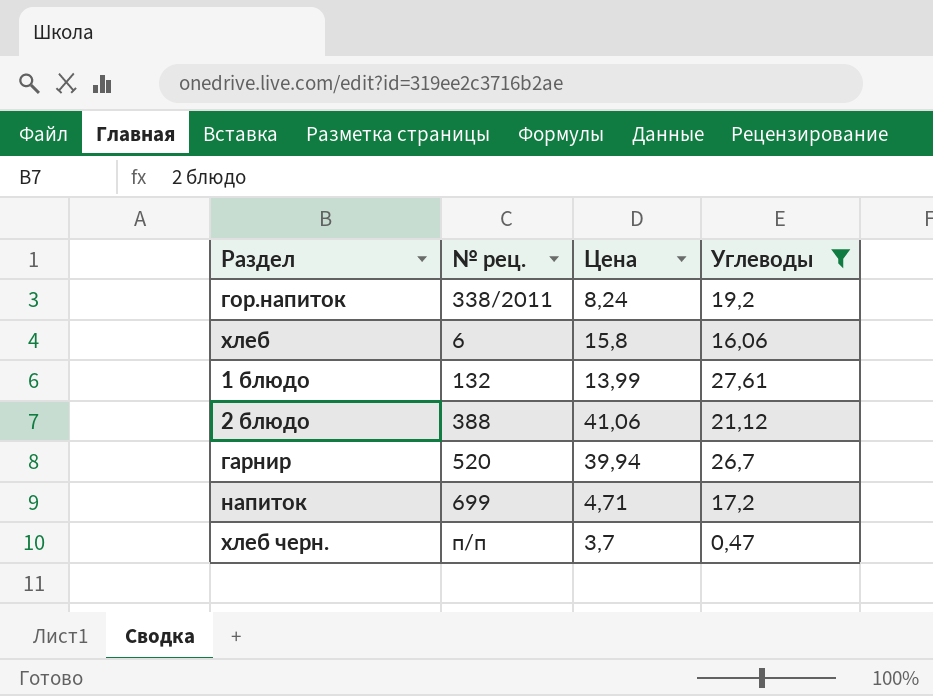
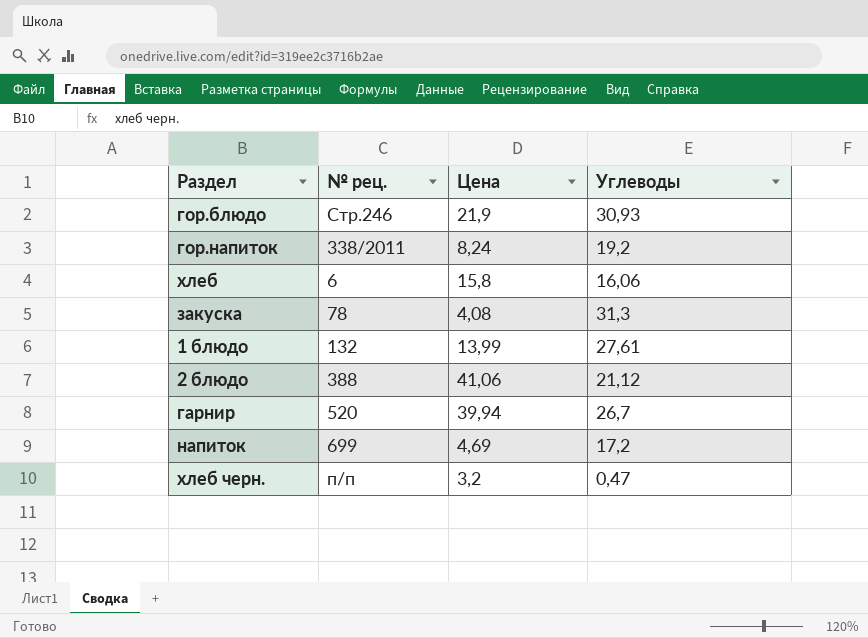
filter: Углеводы <= 27,61 -> none
напиток | Цена: 4,71 -> 4,69
хлеб черн. | Цена: 3,7 -> 3,2

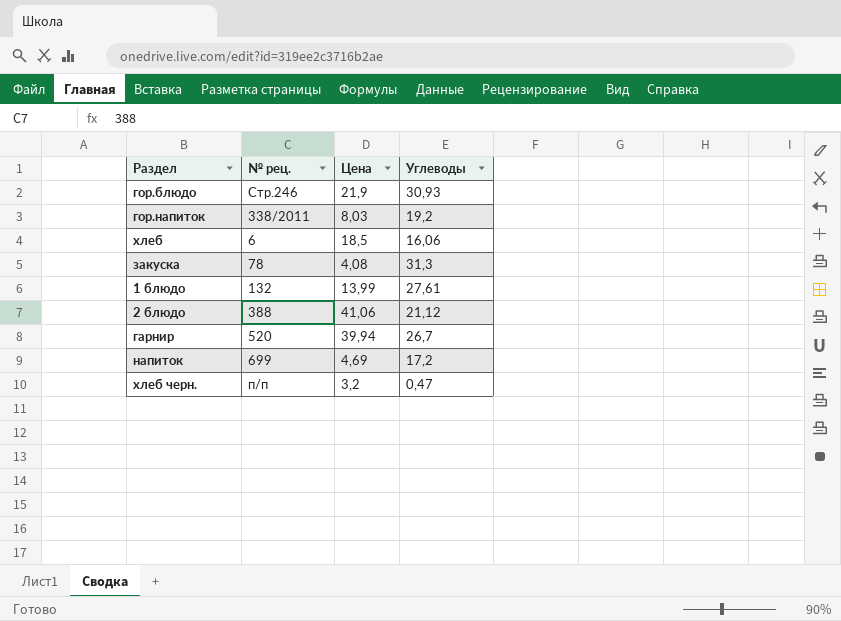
гор.напиток | Цена: 8,24 -> 8,03
хлеб | Цена: 15,8 -> 18,5

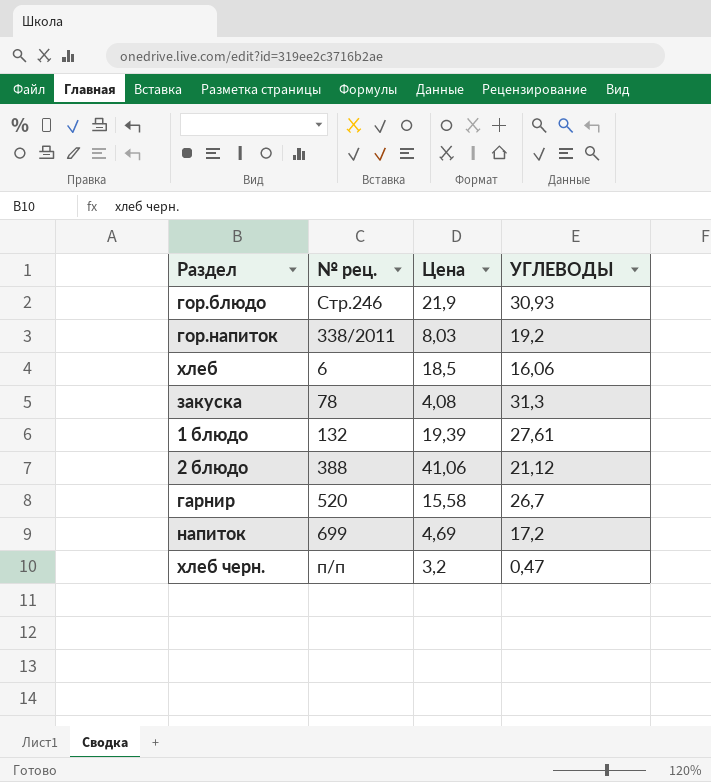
column name: Углеводы -> УГЛЕВОДЫ
1 блюдо | Цена: 13,99 -> 19,39
гарнир | Цена: 39,94 -> 15,58

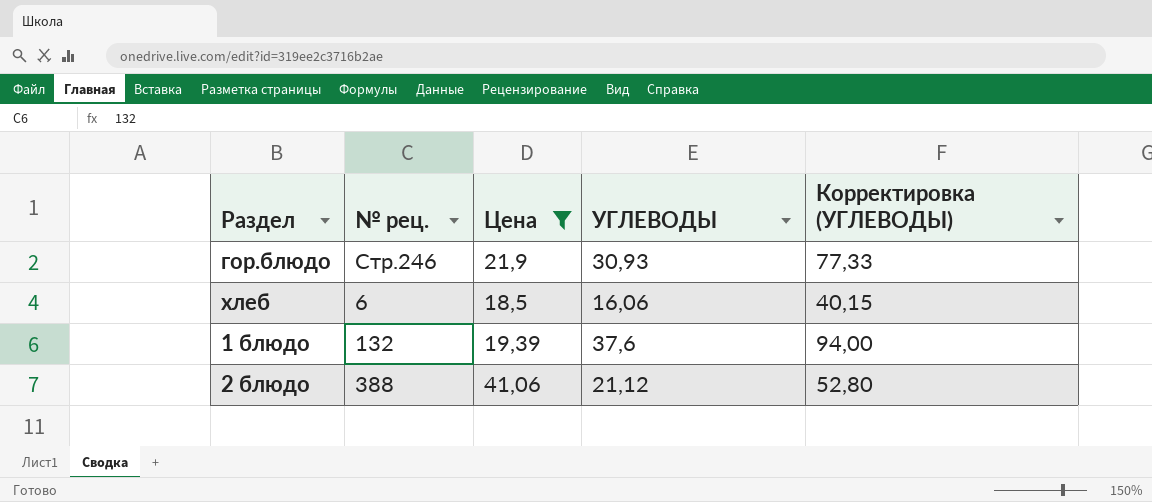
filter: none -> Цена >= 18,5
column Корректировка (УГЛЕВОДЫ) | formula: none -> [УГЛЕВОДЫ] * 2,5
1 блюдо | УГЛЕВОДЫ: 27,61 -> 37,6

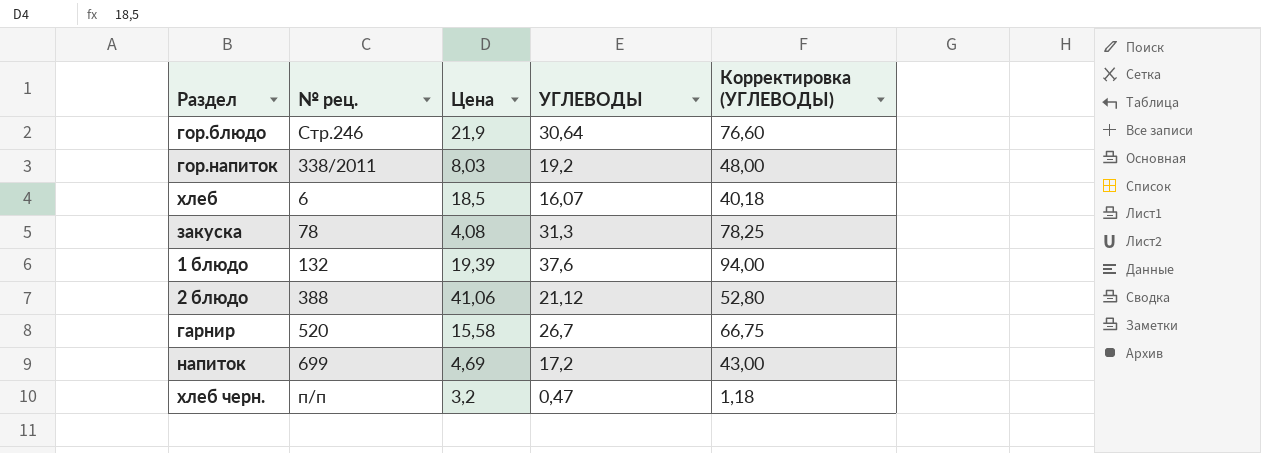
filter: Цена >= 18,5 -> none
гор.блюдо | УГЛЕВОДЫ: 30,93 -> 30,64
гор.блюдо | Корректировка (УГЛЕВОДЫ): 77,33 -> 76,60
хлеб | УГЛЕВОДЫ: 16,06 -> 16,07
хлеб | Корректировка (УГЛЕВОДЫ): 40,15 -> 40,18

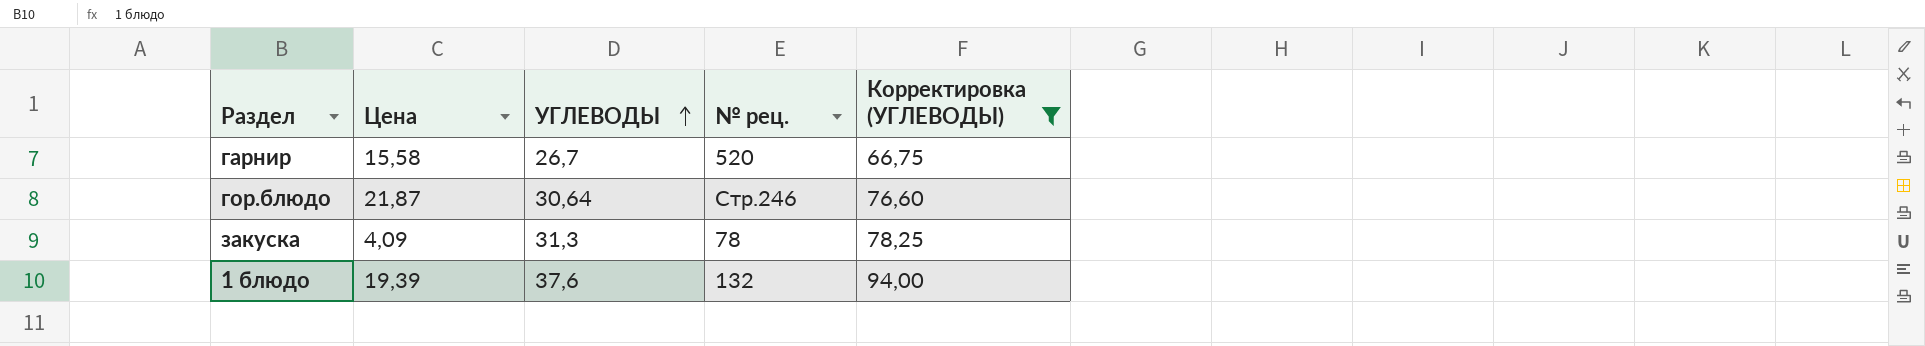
filter: none -> Корректировка (УГЛЕВОДЫ) >= 66,75
row order: none -> УГЛЕВОДЫ ascending
column № рец. | position: 2 -> 4
гор.блюдо | Цена: 21,9 -> 21,87
закуска | Цена: 4,08 -> 4,09

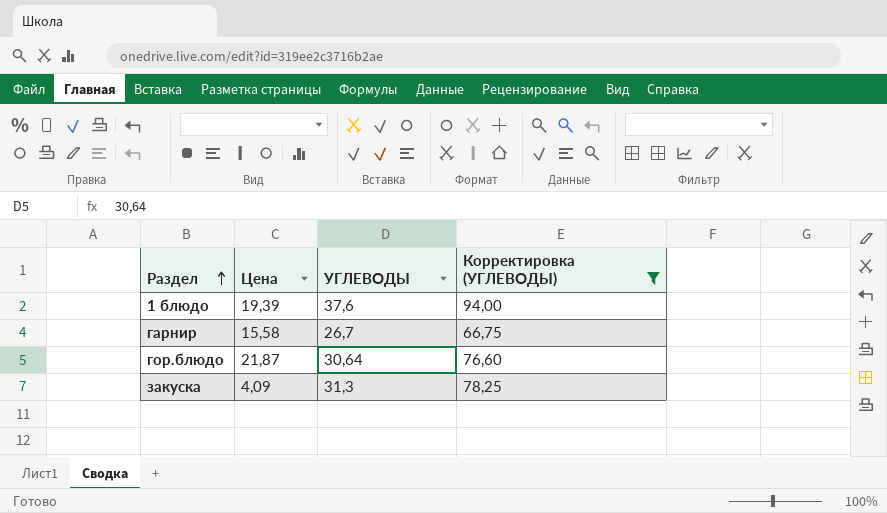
row order: УГЛЕВОДЫ ascending -> Раздел ascending
column № рец. | position: 4 -> none

